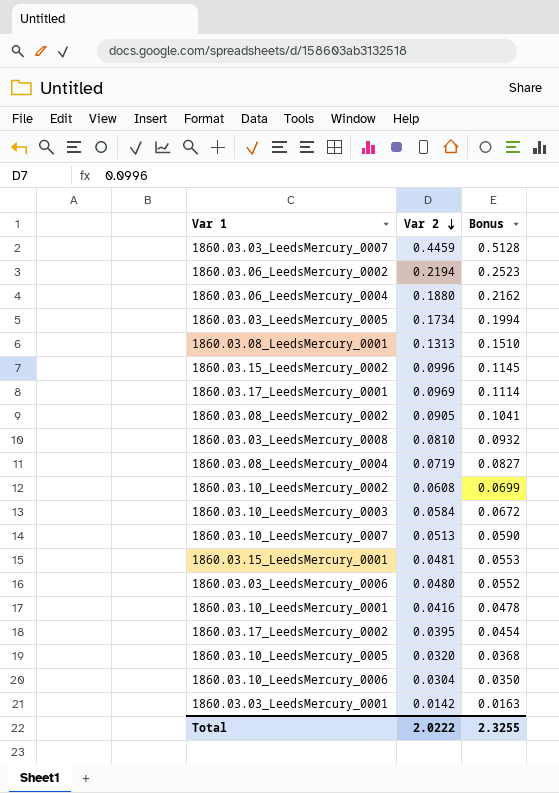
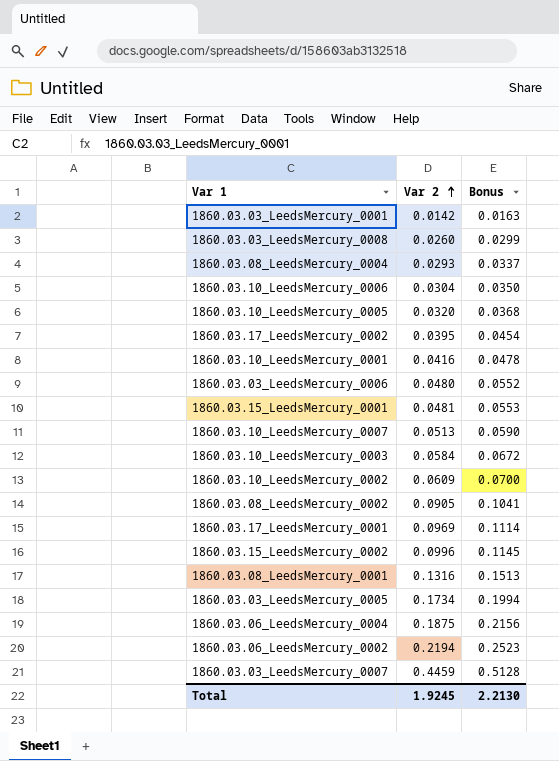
row order: Var 2 descending -> Var 2 ascending
1860.03.03_LeedsMercury_0008 | Var 2: 0.0810 -> 0.0260
1860.03.03_LeedsMercury_0008 | Bonus: 0.0932 -> 0.0299
1860.03.08_LeedsMercury_0004 | Var 2: 0.0719 -> 0.0293
1860.03.08_LeedsMercury_0004 | Bonus: 0.0827 -> 0.0337
1860.03.10_LeedsMercury_0002 | Var 2: 0.0608 -> 0.0609
1860.03.10_LeedsMercury_0002 | Bonus: 0.0699 -> 0.0700
1860.03.08_LeedsMercury_0001 | Var 2: 0.1313 -> 0.1316
1860.03.08_LeedsMercury_0001 | Bonus: 0.1510 -> 0.1513
1860.03.06_LeedsMercury_0004 | Var 2: 0.1880 -> 0.1875
1860.03.06_LeedsMercury_0004 | Bonus: 0.2162 -> 0.2156
Total | Var 2: 2.0222 -> 1.9245
Total | Bonus: 2.3255 -> 2.2130

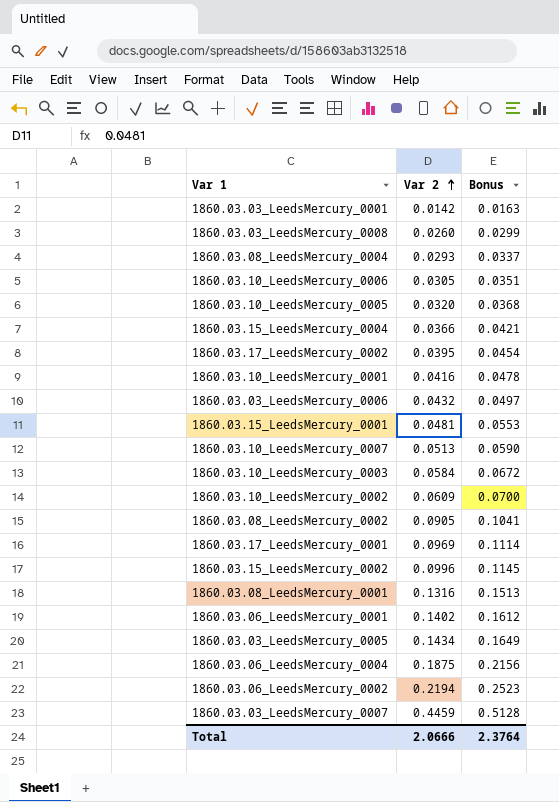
1860.03.10_LeedsMercury_0006 | Var 2: 0.0304 -> 0.0305
1860.03.10_LeedsMercury_0006 | Bonus: 0.0350 -> 0.0351
row 1860.03.15_LeedsMercury_0004: none -> 0.0366 | 0.0421
1860.03.03_LeedsMercury_0006 | Var 2: 0.0480 -> 0.0432
1860.03.03_LeedsMercury_0006 | Bonus: 0.0552 -> 0.0497
row 1860.03.06_LeedsMercury_0001: none -> 0.1402 | 0.1612
1860.03.03_LeedsMercury_0005 | Var 2: 0.1734 -> 0.1434
1860.03.03_LeedsMercury_0005 | Bonus: 0.1994 -> 0.1649
Total | Var 2: 1.9245 -> 2.0666
Total | Bonus: 2.2130 -> 2.3764

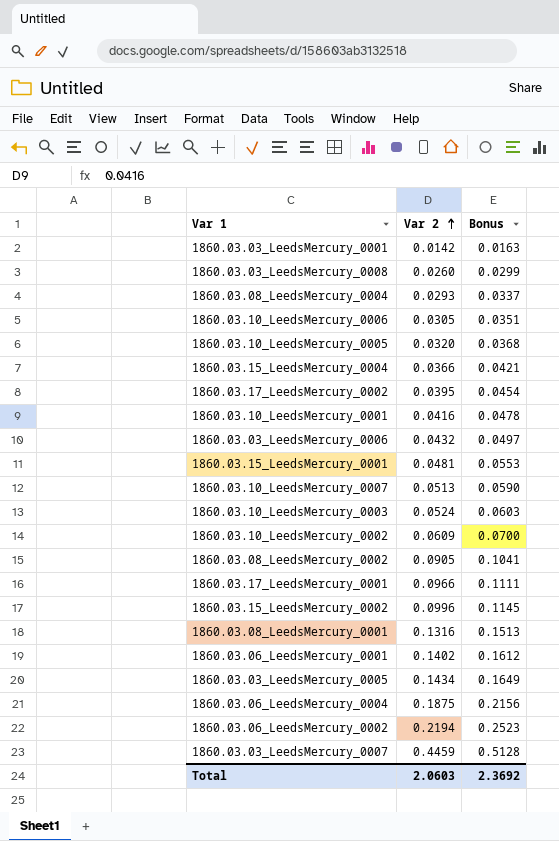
1860.03.10_LeedsMercury_0003 | Var 2: 0.0584 -> 0.0524
1860.03.10_LeedsMercury_0003 | Bonus: 0.0672 -> 0.0603
1860.03.17_LeedsMercury_0001 | Var 2: 0.0969 -> 0.0966
1860.03.17_LeedsMercury_0001 | Bonus: 0.1114 -> 0.1111
Total | Var 2: 2.0666 -> 2.0603
Total | Bonus: 2.3764 -> 2.3692

